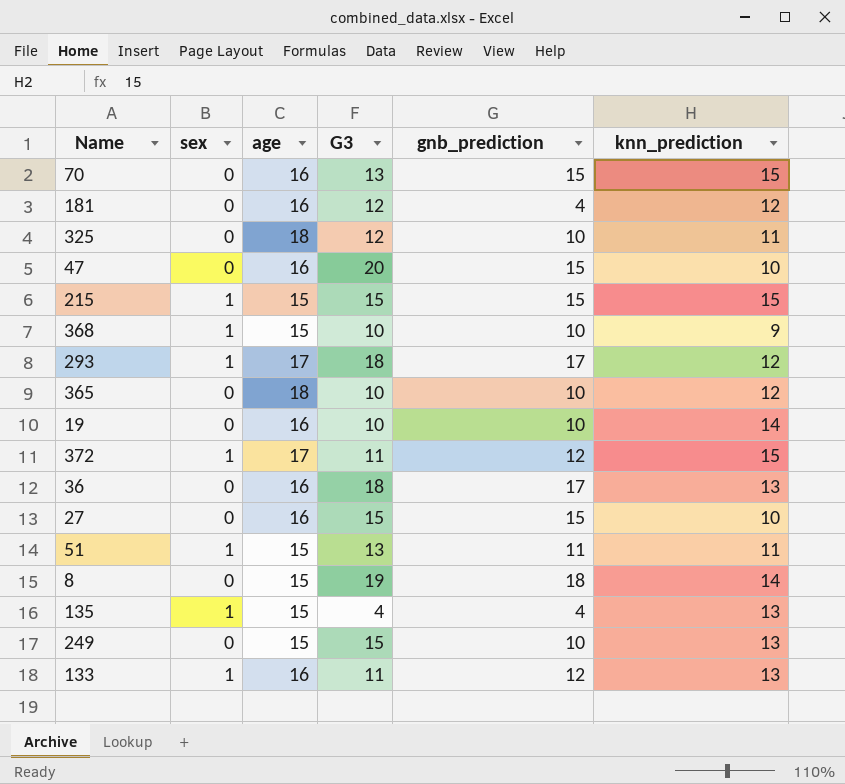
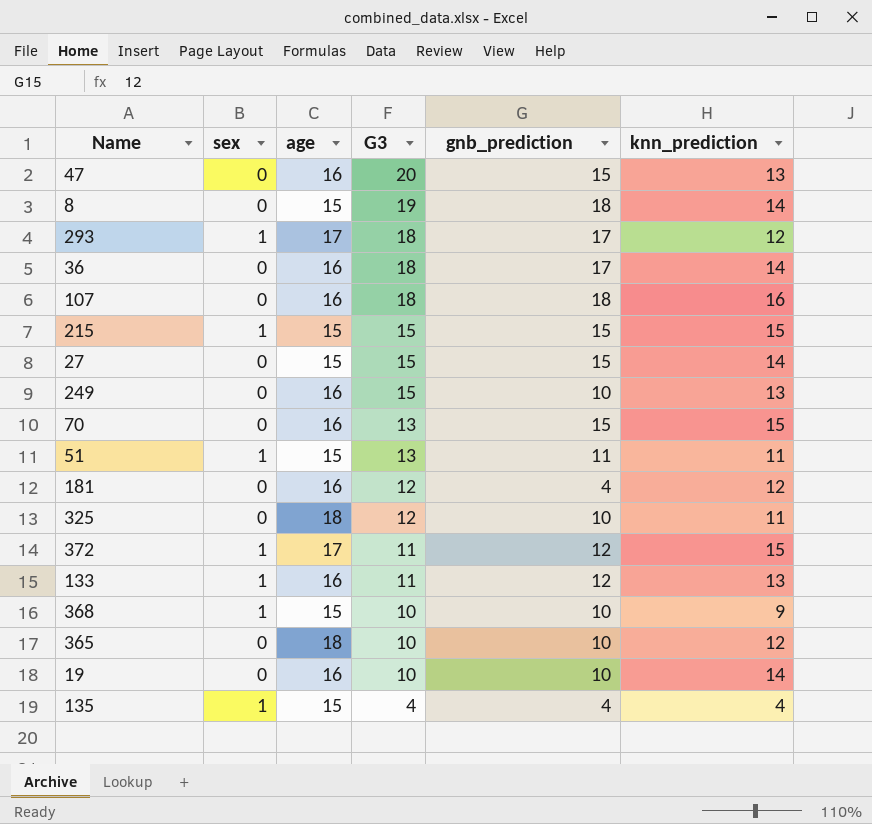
row order: none -> G3 descending
47 | knn_prediction: 10 -> 13
36 | knn_prediction: 13 -> 14
row 107: none -> 0 | 16 | 18 | 18 | 16
27 | age: 16 -> 15
27 | knn_prediction: 10 -> 14
249 | age: 15 -> 16
135 | knn_prediction: 13 -> 4

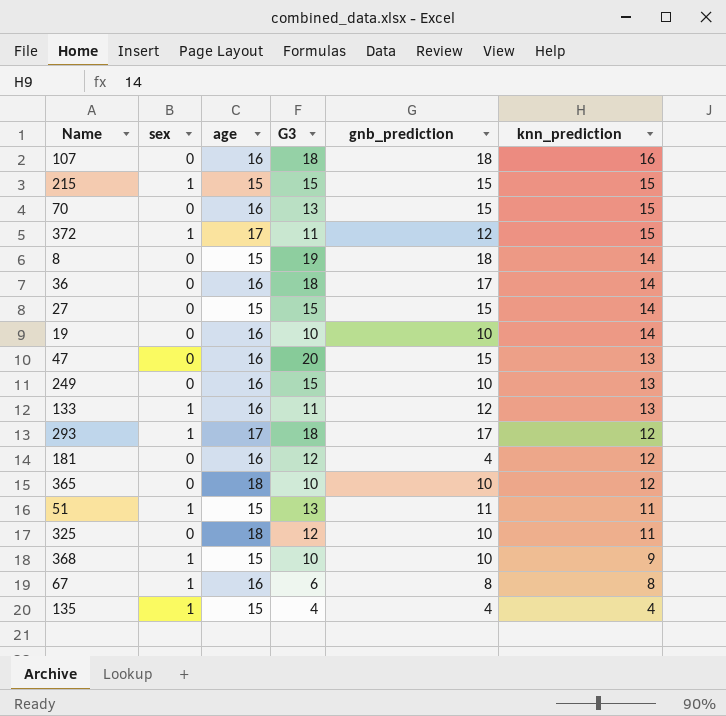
row order: G3 descending -> knn_prediction descending
row 67: none -> 1 | 16 | 6 | 8 | 8

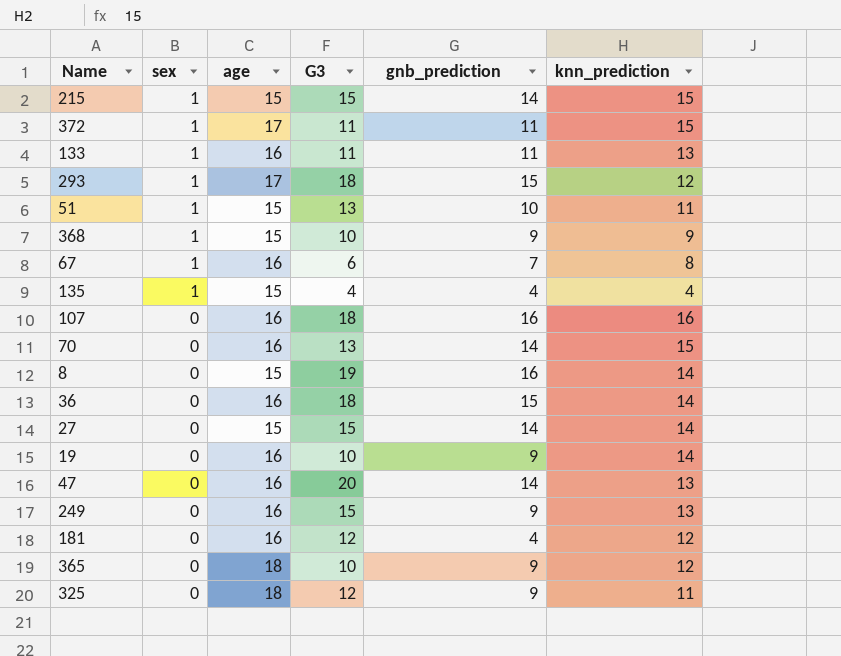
row order: knn_prediction descending -> sex descending
215 | gnb_prediction: 15 -> 14
372 | gnb_prediction: 12 -> 11
133 | gnb_prediction: 12 -> 11
293 | gnb_prediction: 17 -> 15
51 | gnb_prediction: 11 -> 10
368 | gnb_prediction: 10 -> 9
67 | gnb_prediction: 8 -> 7
107 | gnb_prediction: 18 -> 16
70 | gnb_prediction: 15 -> 14
8 | gnb_prediction: 18 -> 16
36 | gnb_prediction: 17 -> 15
27 | gnb_prediction: 15 -> 14
19 | gnb_prediction: 10 -> 9
47 | gnb_prediction: 15 -> 14
249 | gnb_prediction: 10 -> 9
365 | gnb_prediction: 10 -> 9
325 | gnb_prediction: 10 -> 9

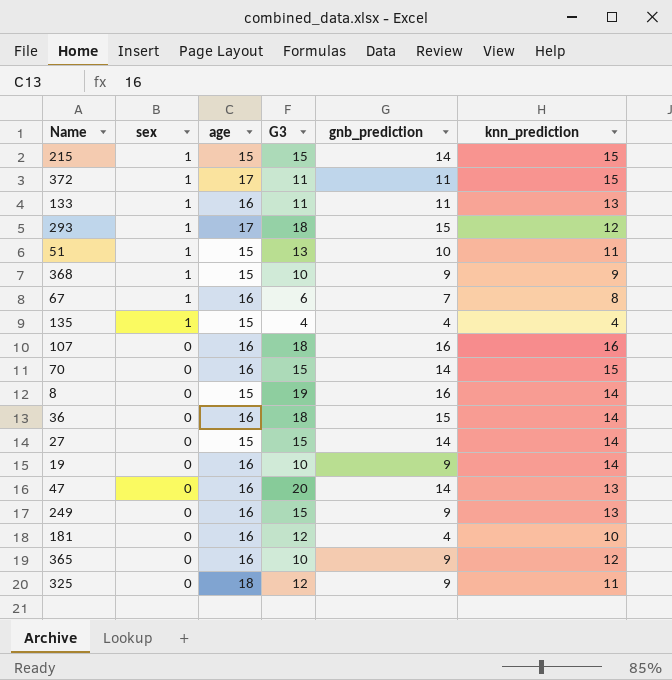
70 | G3: 13 -> 15
181 | knn_prediction: 12 -> 10
365 | age: 18 -> 16

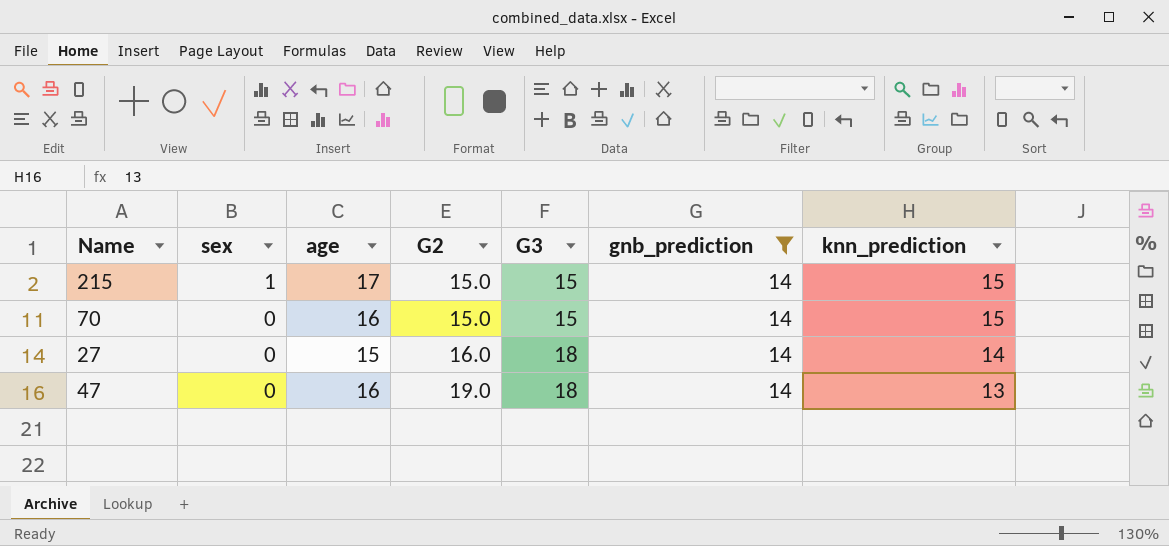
filter: none -> gnb_prediction = 14
column G2 | position: none -> 4
215 | age: 15 -> 17
27 | G3: 15 -> 18
47 | G3: 20 -> 18

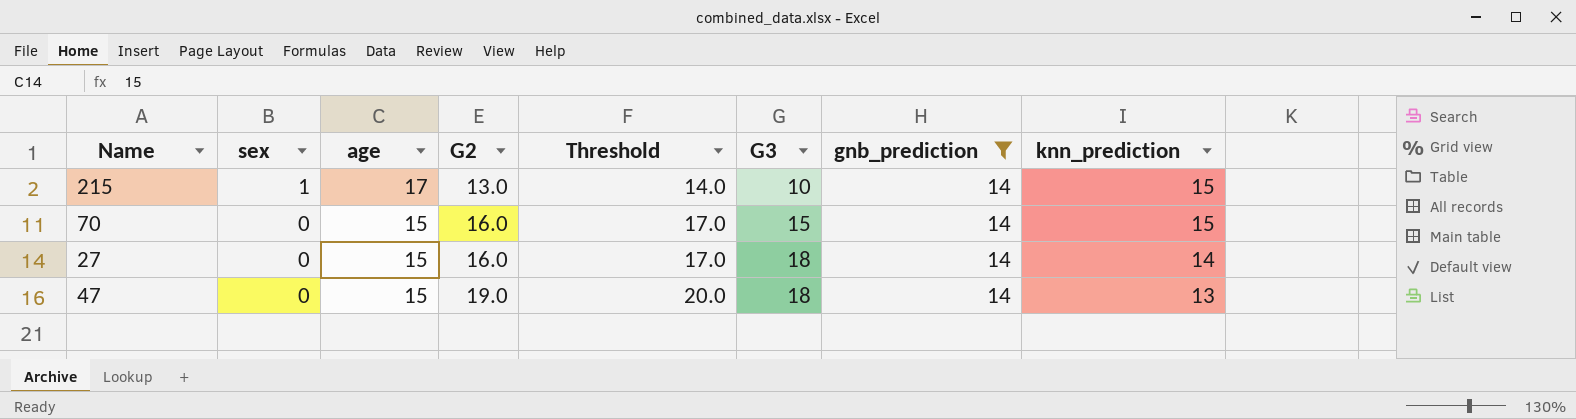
column Threshold | formula: none -> [G2] + 1
215 | G2: 15.0 -> 13.0
215 | G3: 15 -> 10
70 | age: 16 -> 15
70 | G2: 15.0 -> 16.0
47 | age: 16 -> 15

